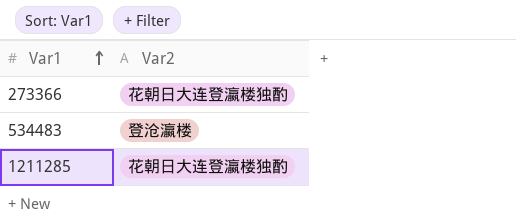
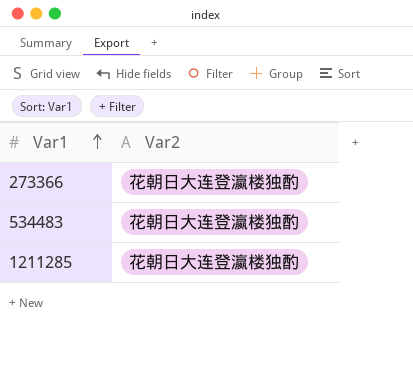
534483 | Var2: 登沧瀛楼 -> 花朝日大连登瀛楼独酌

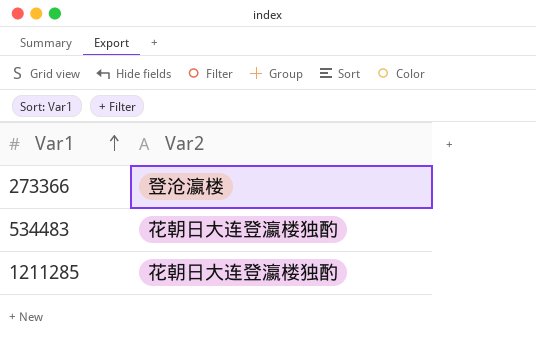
273366 | Var2: 花朝日大连登瀛楼独酌 -> 登沧瀛楼

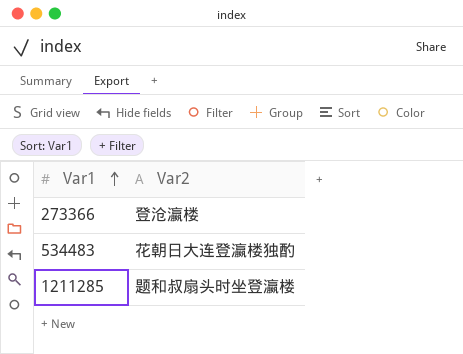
1211285 | Var2: 花朝日大连登瀛楼独酌 -> 题和叔扇头时坐登瀛楼

